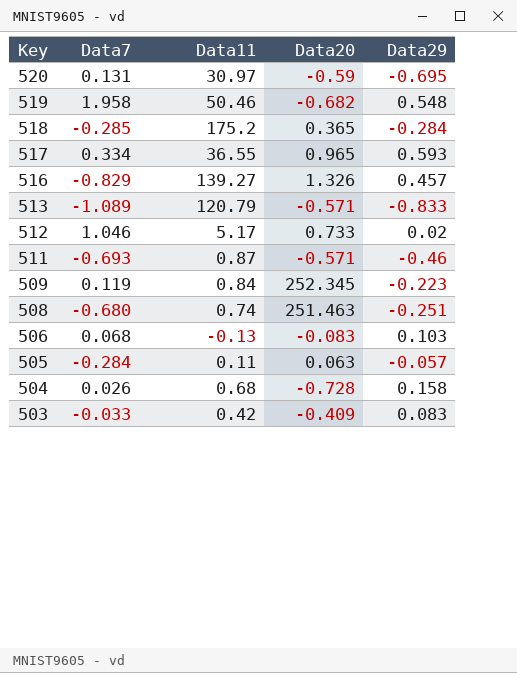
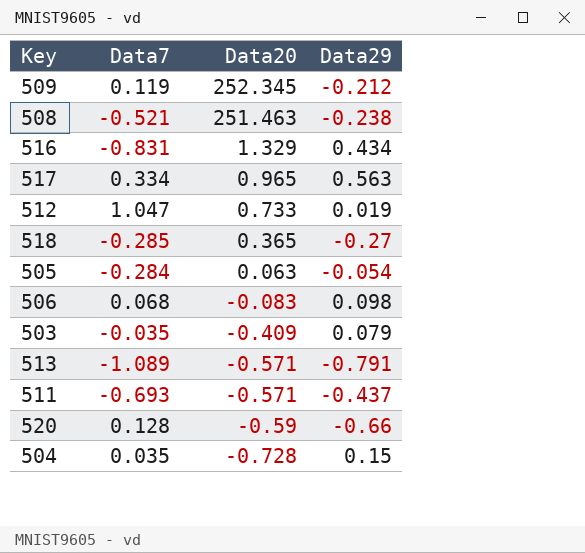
row order: Key descending -> Data20 descending
column Data11 | position: 3 -> none
row 519: 1.958 | 50.46 | -0.682 | 0.548 -> none
509 | Data29: -0.223 -> -0.212
508 | Data7: -0.680 -> -0.521
508 | Data29: -0.251 -> -0.238
516 | Data7: -0.829 -> -0.831
516 | Data20: 1.326 -> 1.329
516 | Data29: 0.457 -> 0.434
517 | Data29: 0.593 -> 0.563
512 | Data7: 1.046 -> 1.047
512 | Data29: 0.02 -> 0.019
518 | Data29: -0.284 -> -0.27
505 | Data29: -0.057 -> -0.054
506 | Data29: 0.103 -> 0.098
503 | Data7: -0.033 -> -0.035
503 | Data29: 0.083 -> 0.079
513 | Data29: -0.833 -> -0.791
511 | Data29: -0.46 -> -0.437
520 | Data7: 0.131 -> 0.128
520 | Data29: -0.695 -> -0.66
504 | Data7: 0.026 -> 0.035
504 | Data29: 0.158 -> 0.15

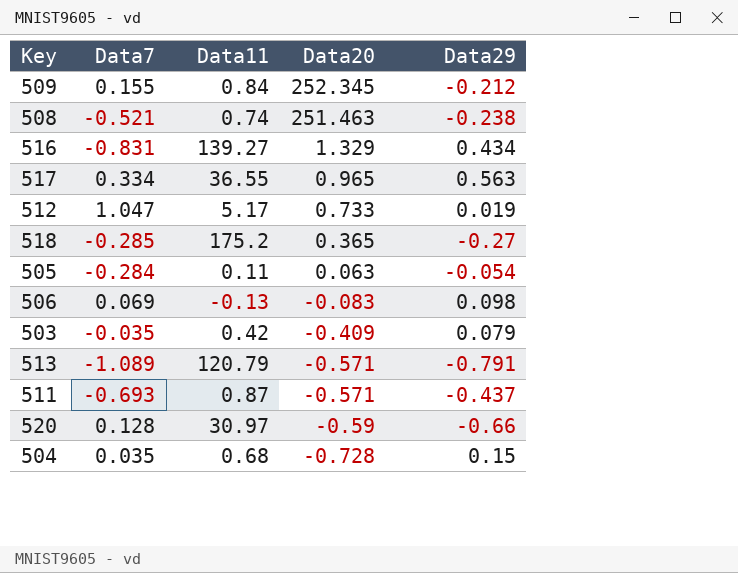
column Data11 | position: none -> 3
509 | Data7: 0.119 -> 0.155
506 | Data7: 0.068 -> 0.069

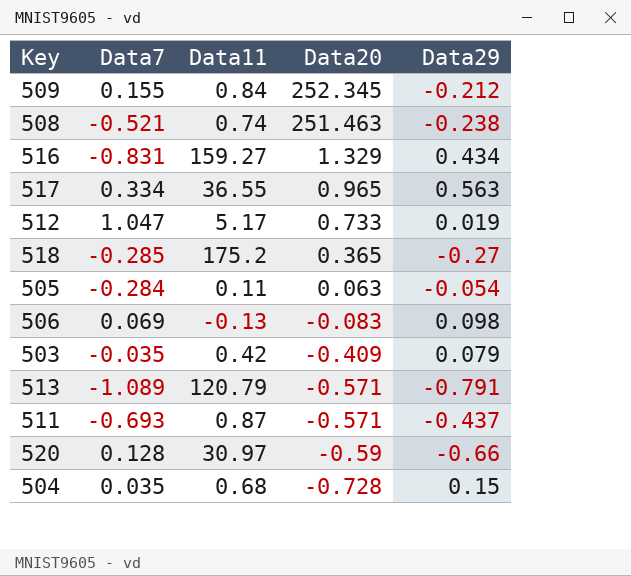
516 | Data11: 139.27 -> 159.27

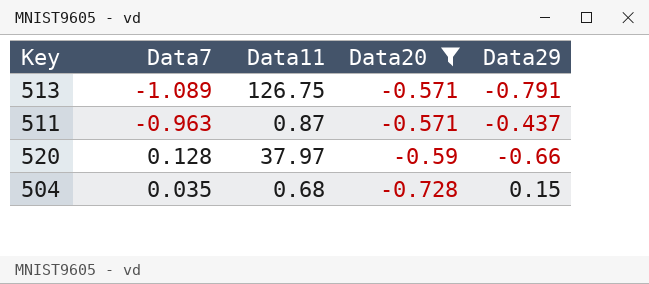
filter: none -> Data20 <= -0.571
513 | Data11: 120.79 -> 126.75
511 | Data7: -0.693 -> -0.963
520 | Data11: 30.97 -> 37.97

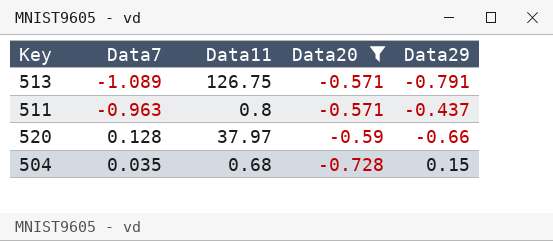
511 | Data11: 0.87 -> 0.8

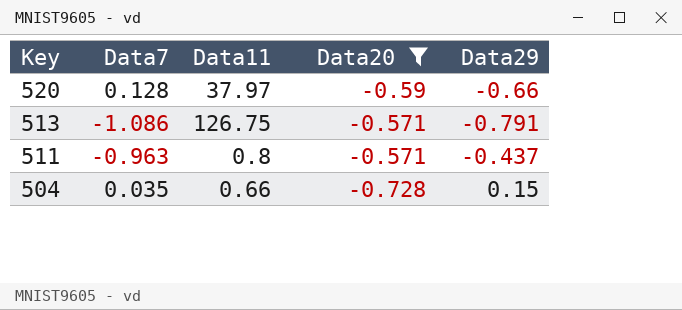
row order: Data20 descending -> Key descending
513 | Data7: -1.089 -> -1.086
504 | Data11: 0.68 -> 0.66

